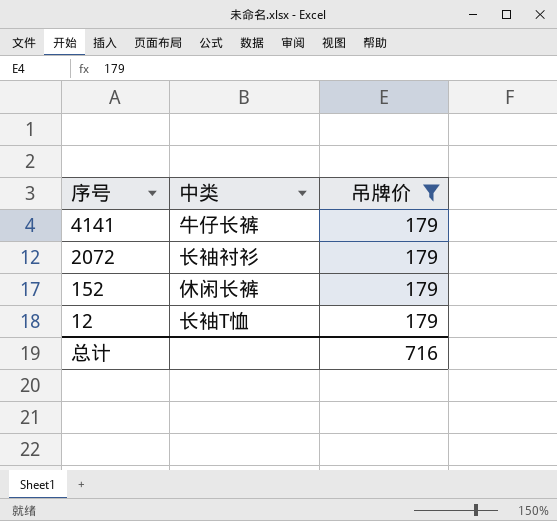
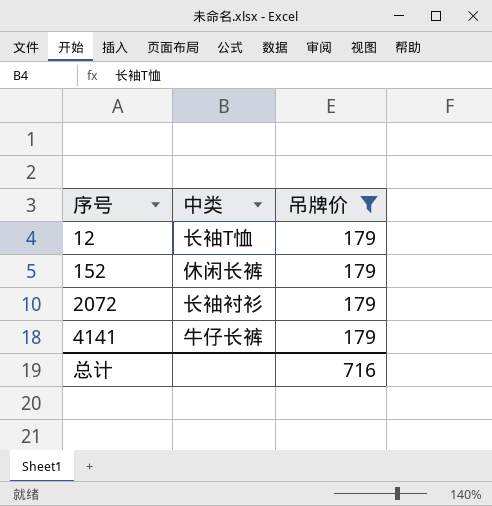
row order: 序号 descending -> 序号 ascending

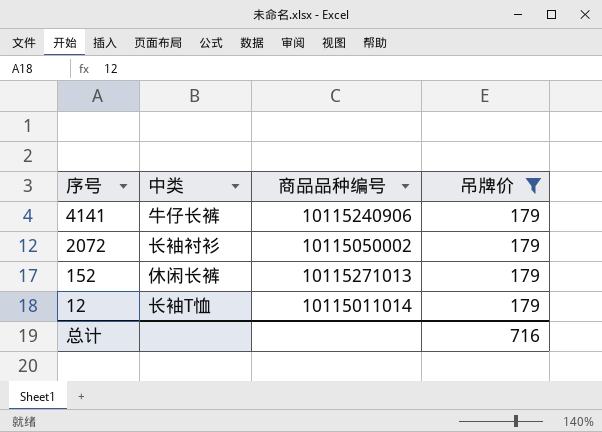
row order: 序号 ascending -> 序号 descending
column 商品品种编号 | position: none -> 3

